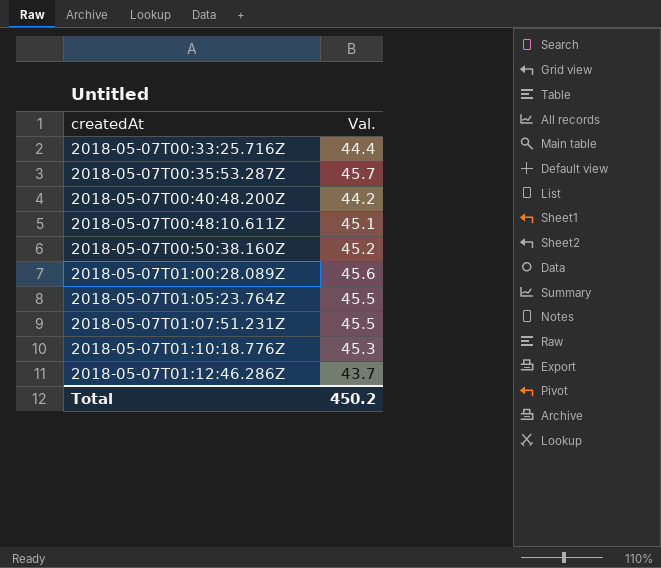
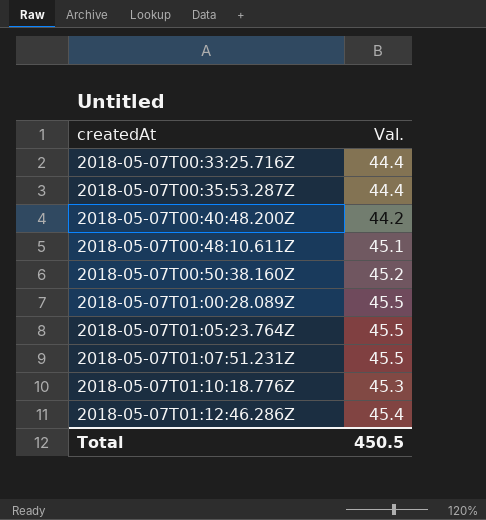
2018-05-07T00:35:53.287Z | Val.: 45.7 -> 44.4
2018-05-07T01:00:28.089Z | Val.: 45.6 -> 45.5
2018-05-07T01:12:46.286Z | Val.: 43.7 -> 45.4
Total | Val.: 450.2 -> 450.5

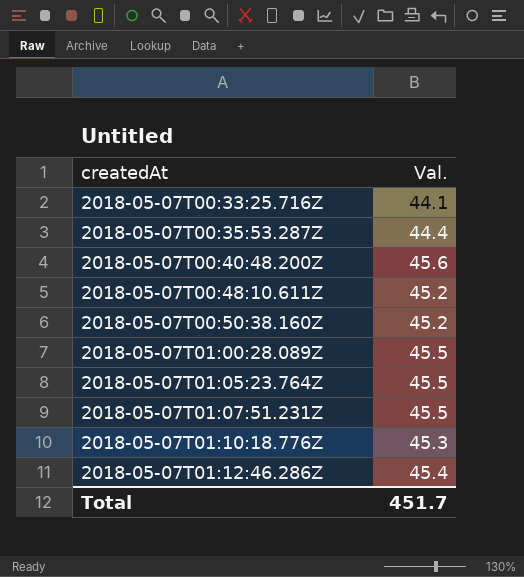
2018-05-07T00:33:25.716Z | Val.: 44.4 -> 44.1
2018-05-07T00:40:48.200Z | Val.: 44.2 -> 45.6
2018-05-07T00:48:10.611Z | Val.: 45.1 -> 45.2
Total | Val.: 450.5 -> 451.7

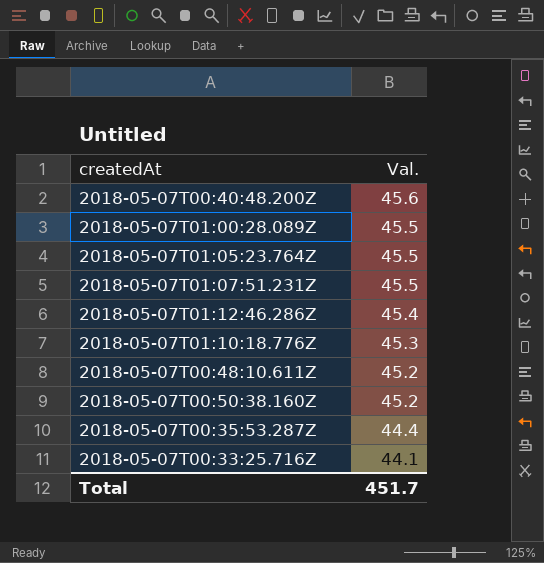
row order: createdAt ascending -> Val. descending

